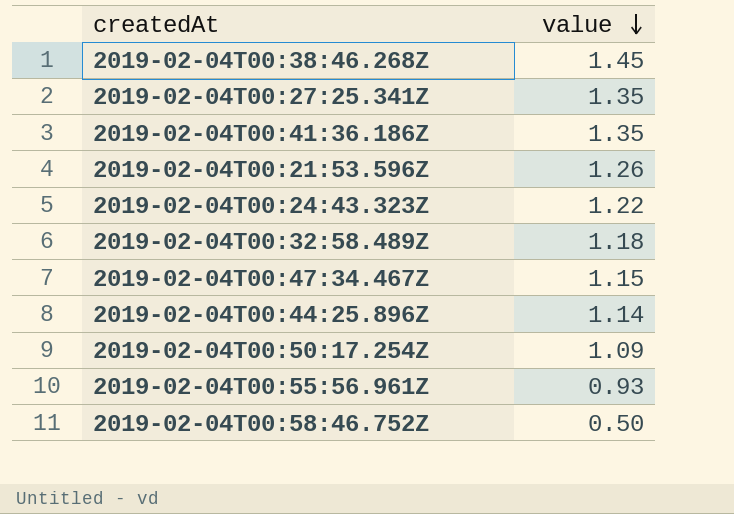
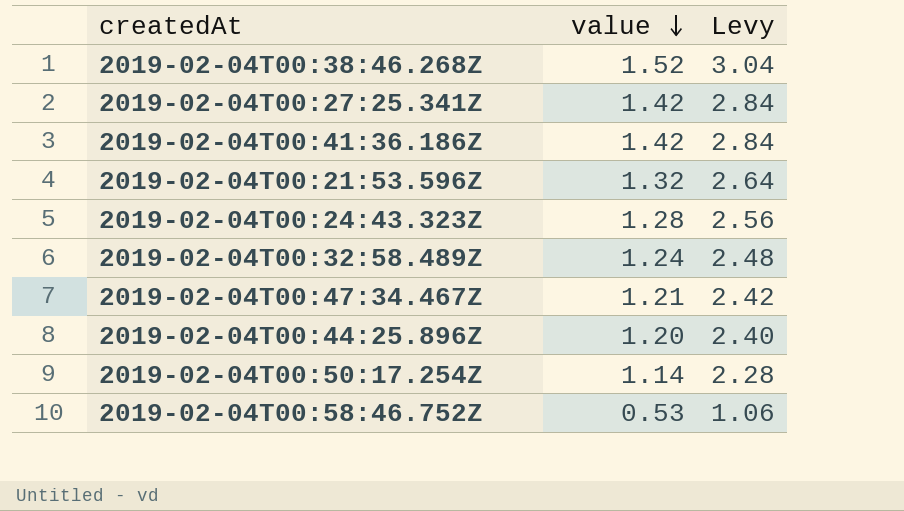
column Levy | formula: none -> [value] * 2
row 2019-02-04T00:55:56.961Z: 0.93 -> none
2019-02-04T00:38:46.268Z | value: 1.45 -> 1.52
2019-02-04T00:27:25.341Z | value: 1.35 -> 1.42
2019-02-04T00:41:36.186Z | value: 1.35 -> 1.42
2019-02-04T00:21:53.596Z | value: 1.26 -> 1.32
2019-02-04T00:24:43.323Z | value: 1.22 -> 1.28
2019-02-04T00:32:58.489Z | value: 1.18 -> 1.24
2019-02-04T00:47:34.467Z | value: 1.15 -> 1.21
2019-02-04T00:44:25.896Z | value: 1.14 -> 1.20
2019-02-04T00:50:17.254Z | value: 1.09 -> 1.14
2019-02-04T00:58:46.752Z | value: 0.50 -> 0.53

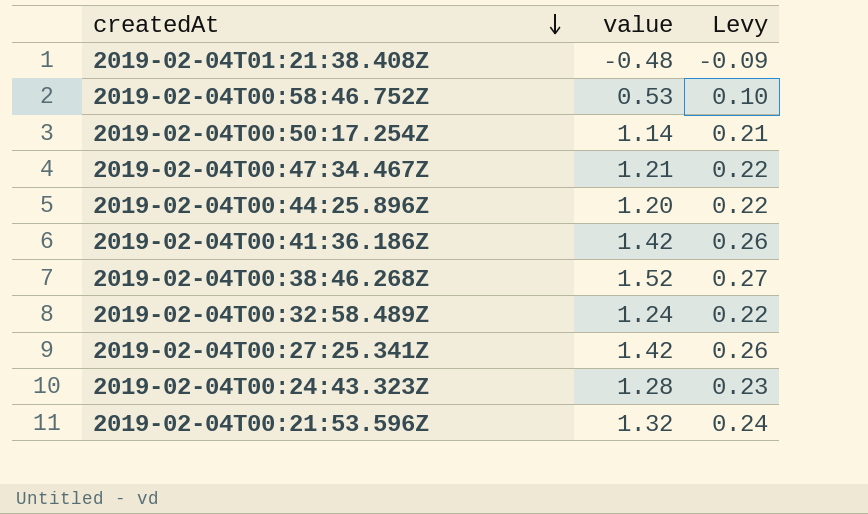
row order: value descending -> createdAt descending
column Levy | formula: [value] * 2 -> [value] * 0.18
row 2019-02-04T01:21:38.408Z: none -> -0.48 | -0.09

